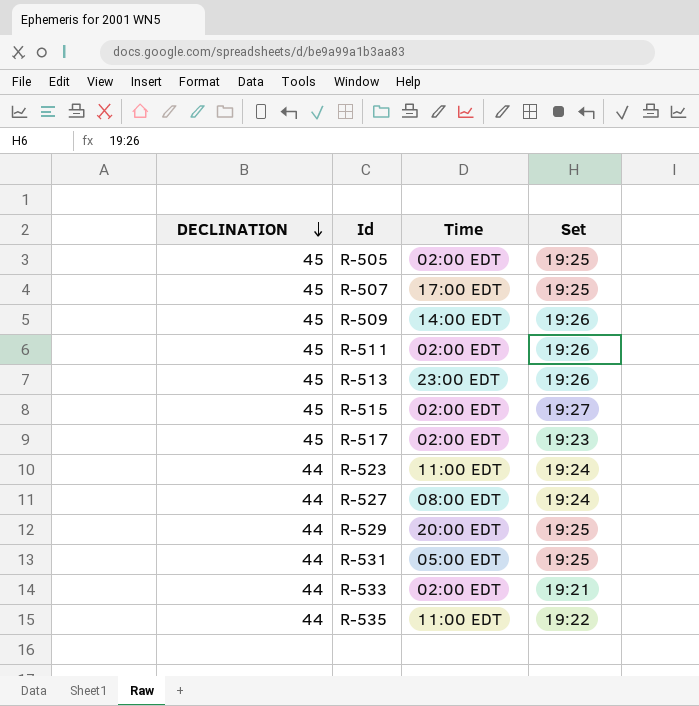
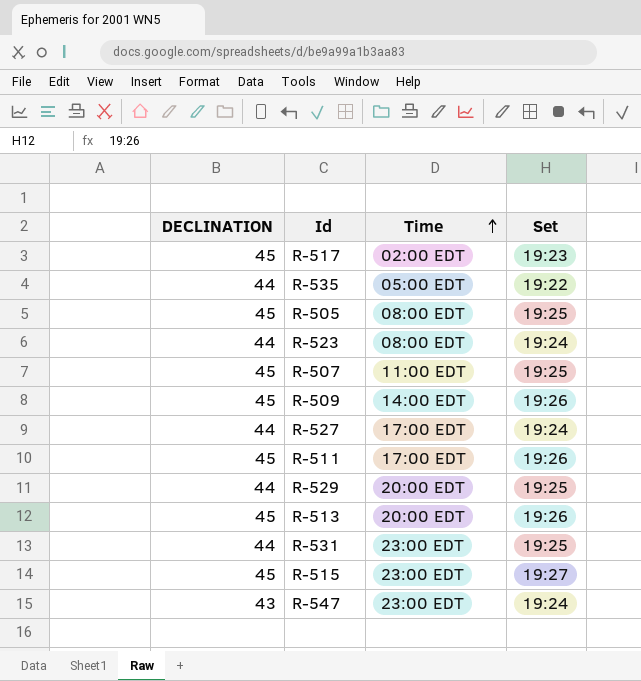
row order: DECLINATION descending -> Time ascending
row R-533: 44 | 02:00 EDT | 19:21 -> none
R-535 | Time: 11:00 EDT -> 05:00 EDT
R-505 | Time: 02:00 EDT -> 08:00 EDT
R-523 | Time: 11:00 EDT -> 08:00 EDT
R-507 | Time: 17:00 EDT -> 11:00 EDT
R-527 | Time: 08:00 EDT -> 17:00 EDT
R-511 | Time: 02:00 EDT -> 17:00 EDT
R-513 | Time: 23:00 EDT -> 20:00 EDT
R-531 | Time: 05:00 EDT -> 23:00 EDT
R-515 | Time: 02:00 EDT -> 23:00 EDT
row R-547: none -> 43 | 23:00 EDT | 19:24

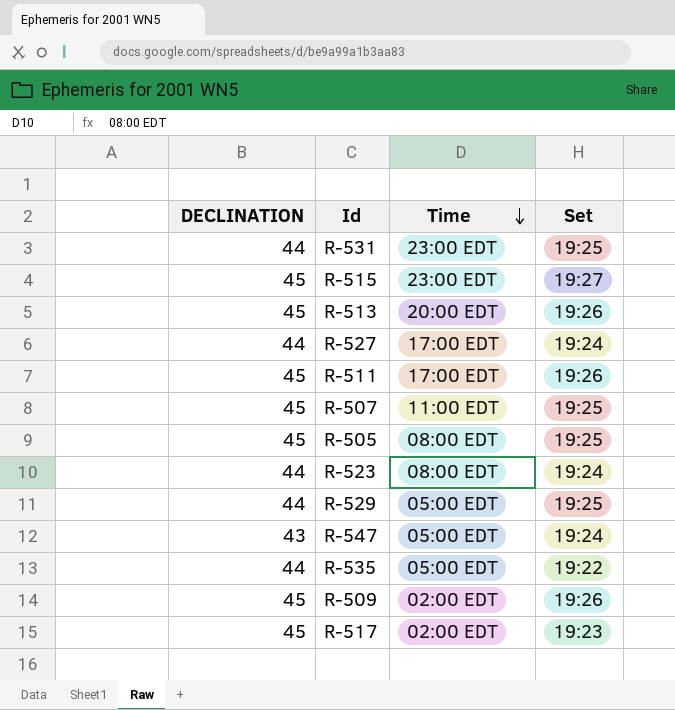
row order: Time ascending -> Time descending
R-529 | Time: 20:00 EDT -> 05:00 EDT
R-547 | Time: 23:00 EDT -> 05:00 EDT
R-509 | Time: 14:00 EDT -> 02:00 EDT

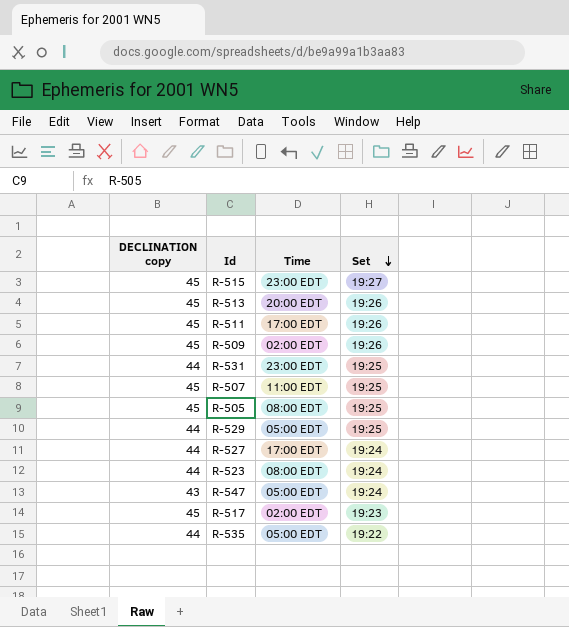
row order: Time descending -> Set descending
column name: DECLINATION -> DECLINATION copy

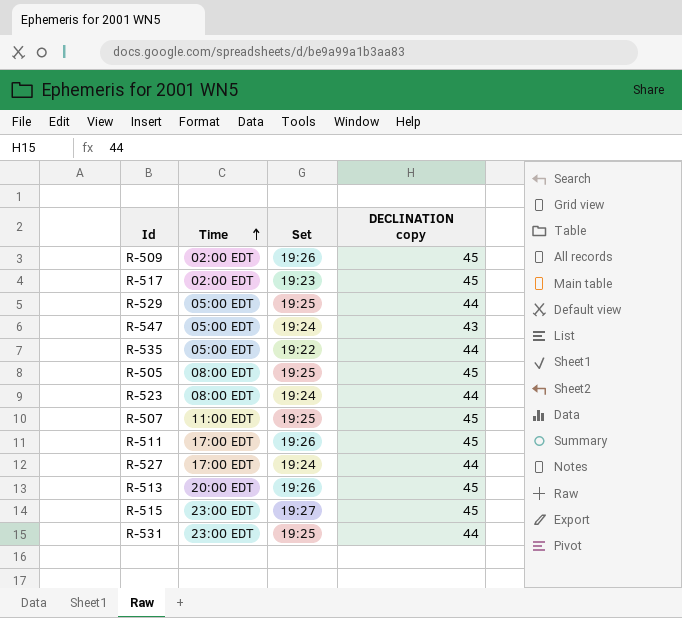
row order: Set descending -> Time ascending
column DECLINATION copy | position: 1 -> 4

